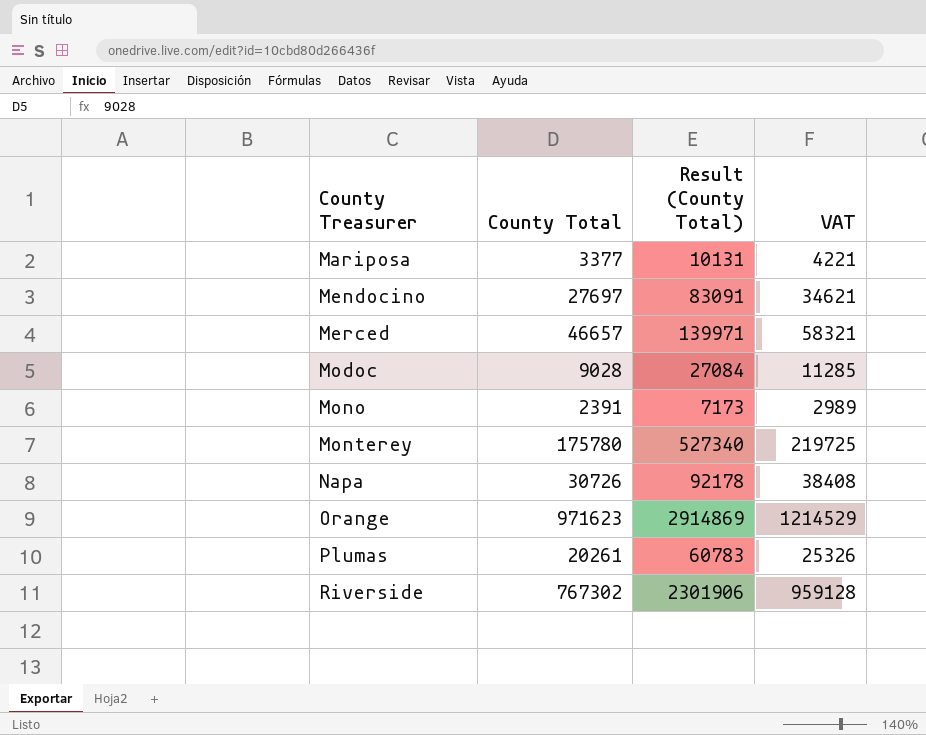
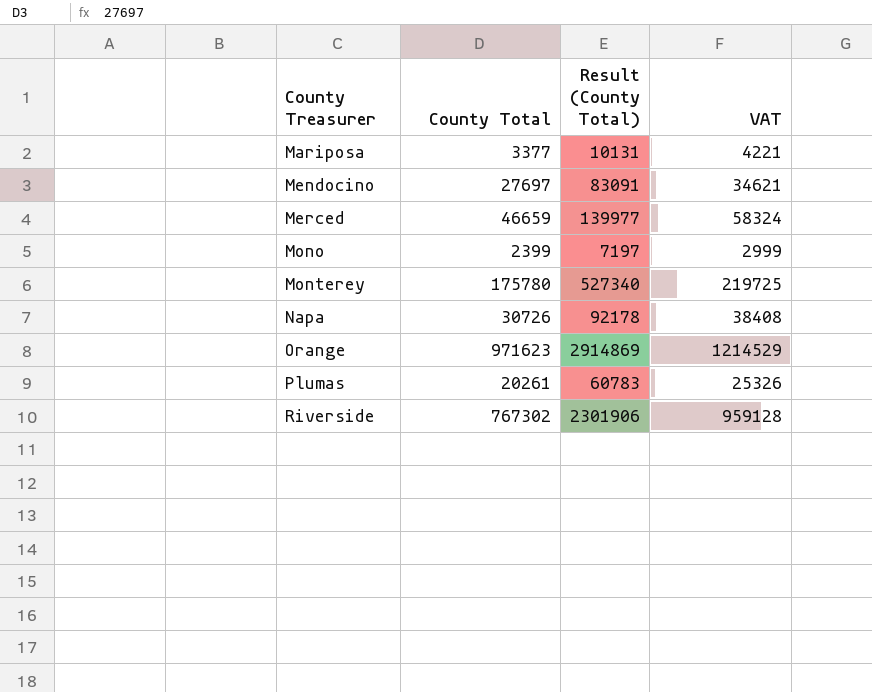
row Modoc: 9028 | 27084 | 11285 -> none
Merced | County Total: 46657 -> 46659
Merced | Result (County Total): 139971 -> 139977
Merced | VAT: 58321 -> 58324
Mono | County Total: 2391 -> 2399
Mono | Result (County Total): 7173 -> 7197
Mono | VAT: 2989 -> 2999

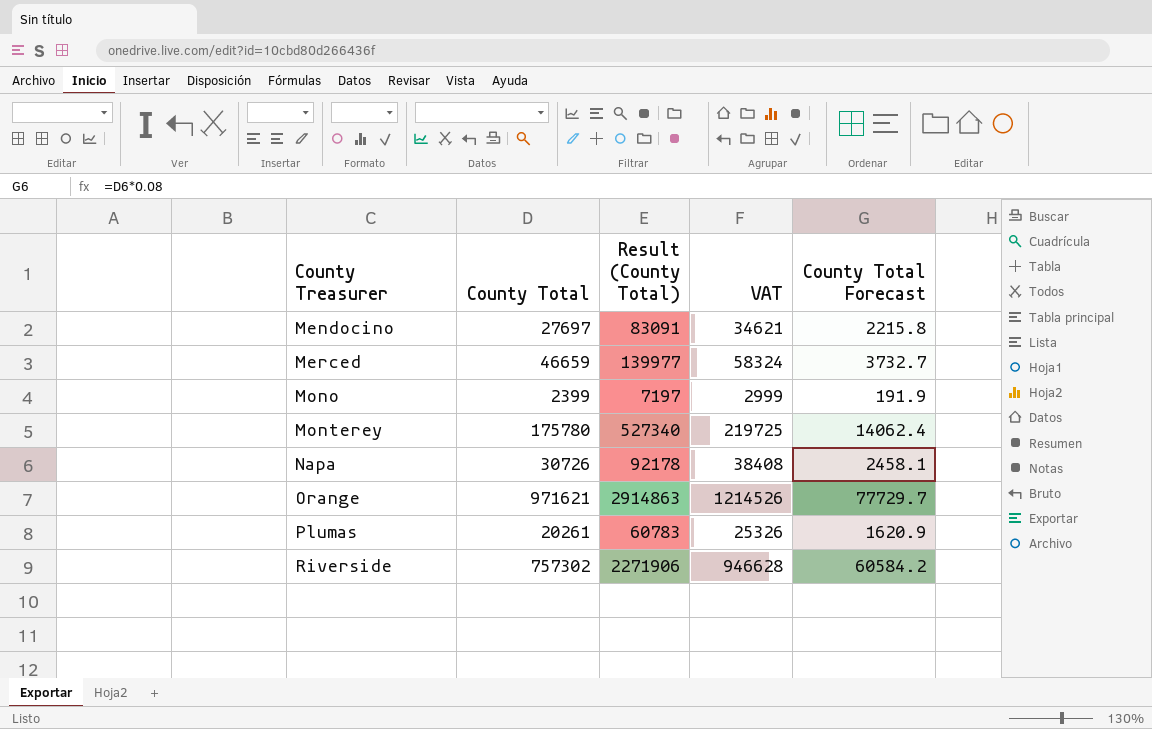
column County Total Forecast | formula: none -> [County Total] * 0.08
row Mariposa: 3377 | 10131 | 4221 -> none
Orange | County Total: 971623 -> 971621
Orange | Result (County Total): 2914869 -> 2914863
Orange | VAT: 1214529 -> 1214526
Riverside | County Total: 767302 -> 757302
Riverside | Result (County Total): 2301906 -> 2271906
Riverside | VAT: 959128 -> 946628

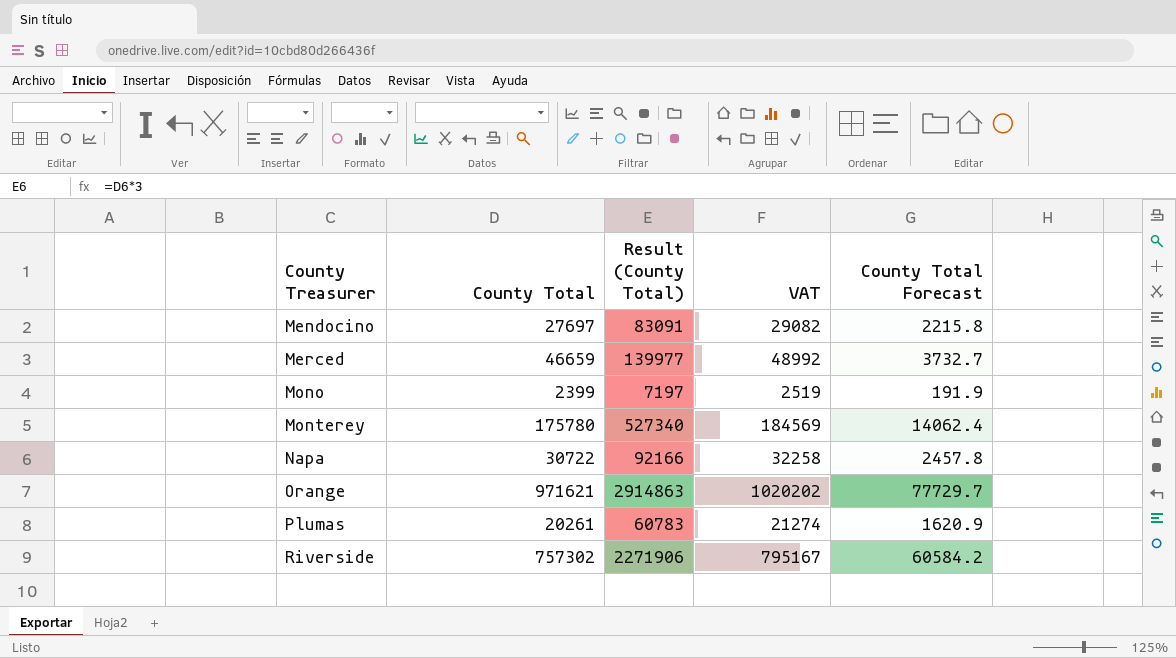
column VAT | formula: [County Total] * 1.25 -> [County Total] * 1.05
Napa | County Total: 30726 -> 30722
Napa | Result (County Total): 92178 -> 92166
Napa | County Total Forecast: 2458.1 -> 2457.8

